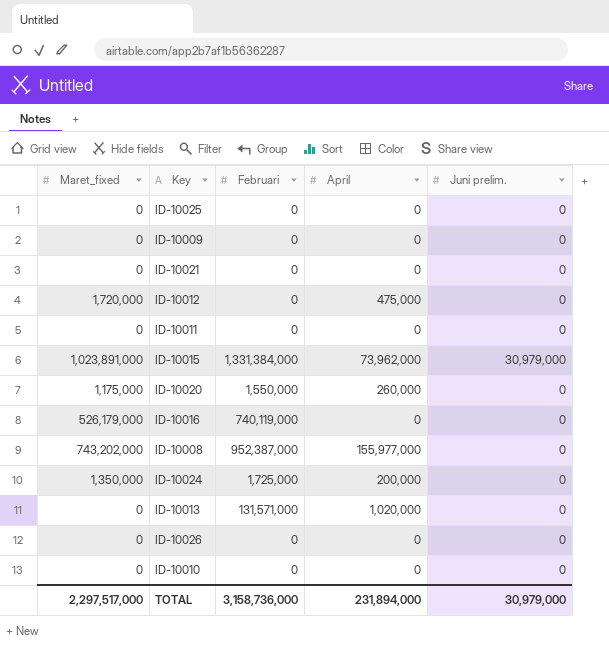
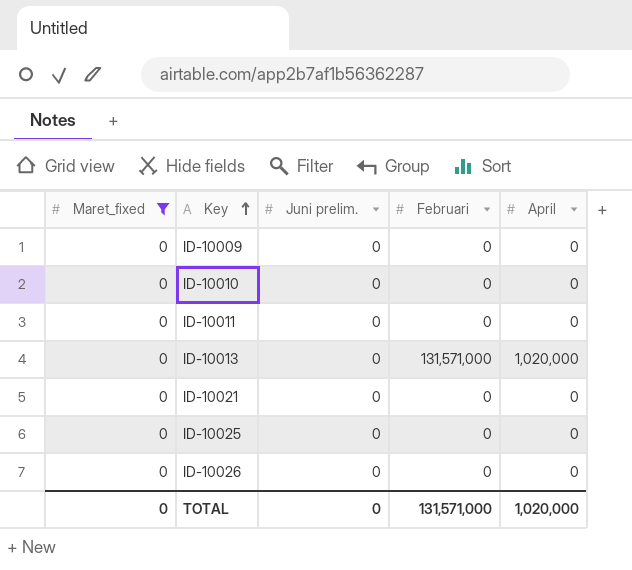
filter: none -> Maret_fixed = 0
row order: none -> Key ascending
column Juni prelim. | position: 5 -> 3
TOTAL | Maret_fixed: 2,297,517,000 -> 0
TOTAL | Juni prelim.: 30,979,000 -> 0
TOTAL | Februari: 3,158,736,000 -> 131,571,000
TOTAL | April: 231,894,000 -> 1,020,000

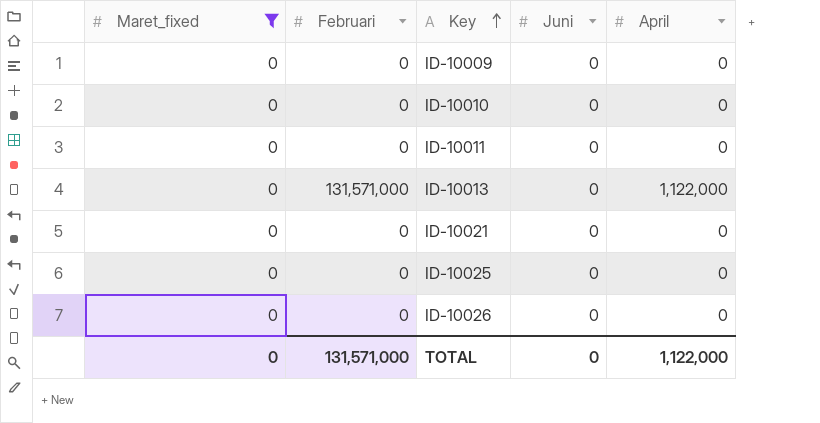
column Februari | position: 4 -> 2
column name: Juni prelim. -> Juni
ID-10013 | April: 1,020,000 -> 1,122,000
TOTAL | April: 1,020,000 -> 1,122,000

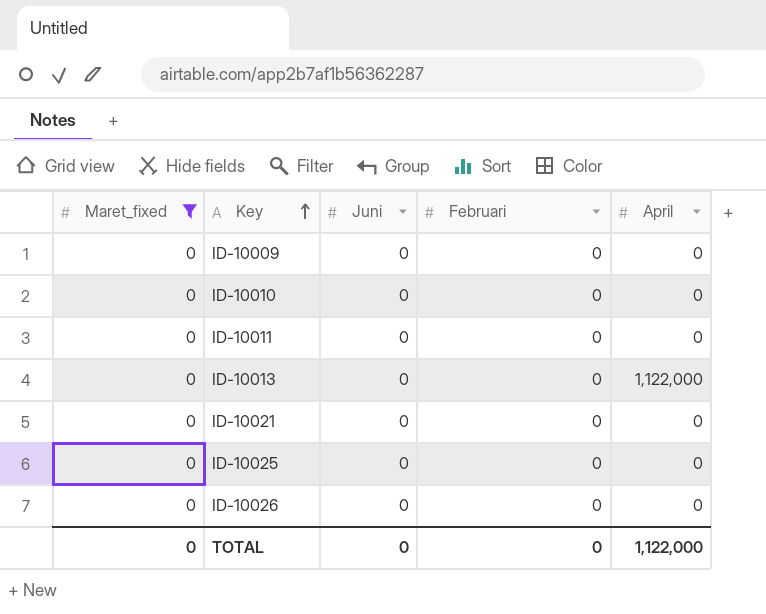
column Februari | position: 2 -> 4
ID-10013 | Februari: 131,571,000 -> 0
TOTAL | Februari: 131,571,000 -> 0

